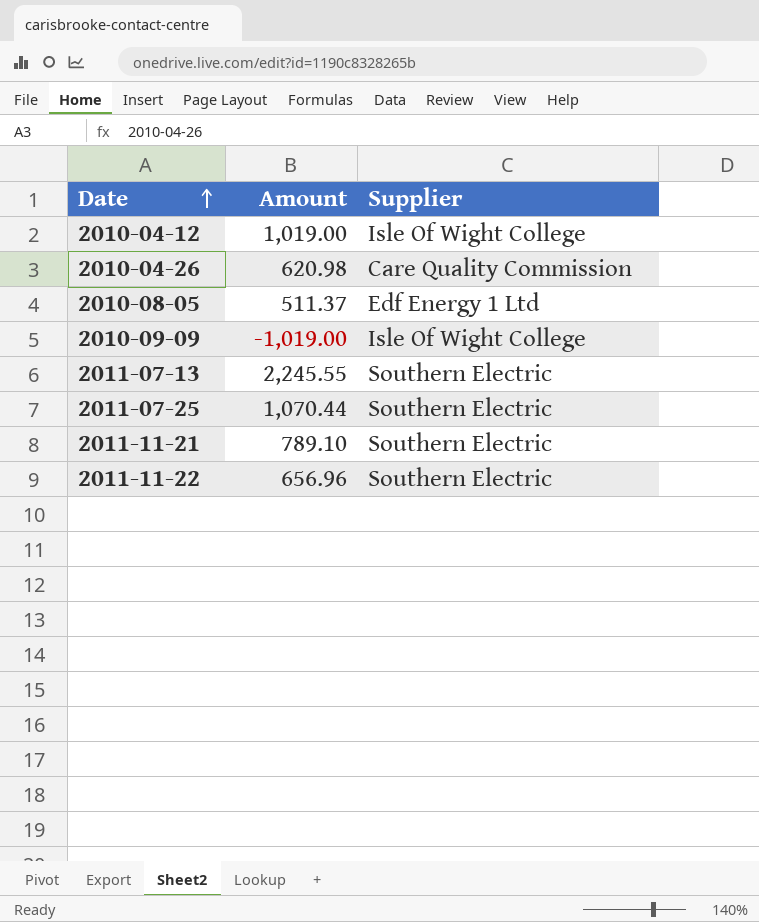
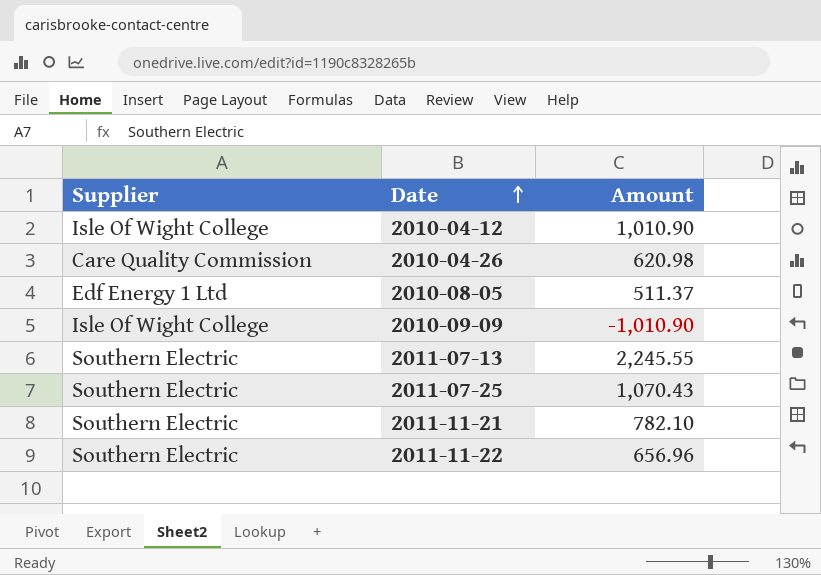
column Supplier | position: 3 -> 1
2010-04-12 | Amount: 1,019.00 -> 1,010.90
2010-09-09 | Amount: -1,019.00 -> -1,010.90
2011-07-25 | Amount: 1,070.44 -> 1,070.43
2011-11-21 | Amount: 789.10 -> 782.10

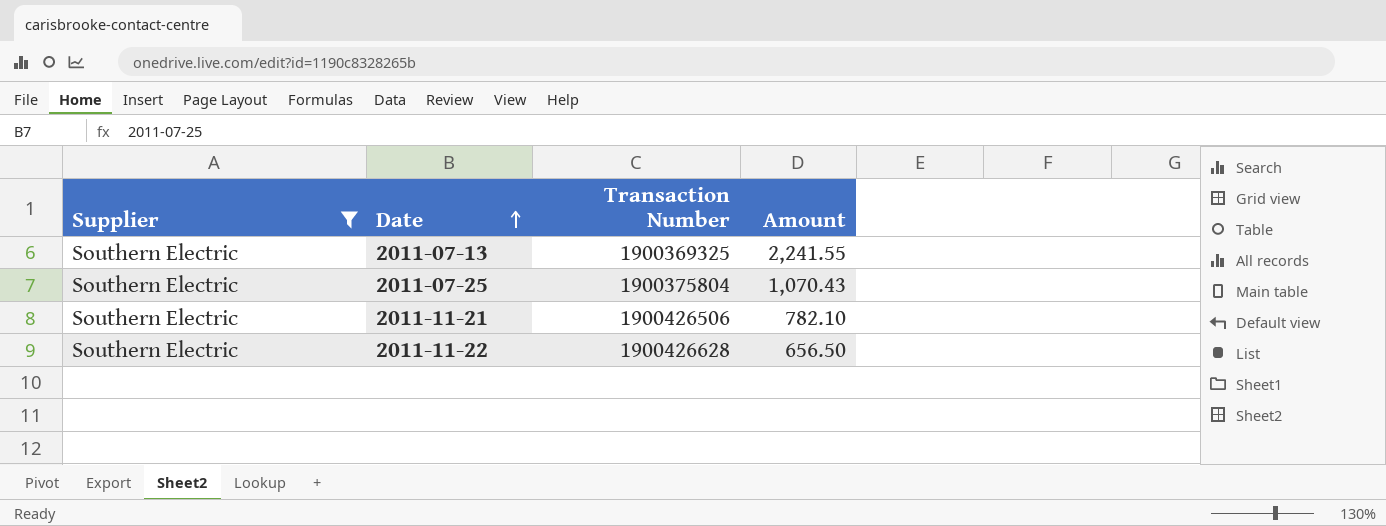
filter: none -> Supplier = Southern Electric
column Transaction Number | position: none -> 3
2011-07-13 | Amount: 2,245.55 -> 2,241.55
2011-11-22 | Amount: 656.96 -> 656.50

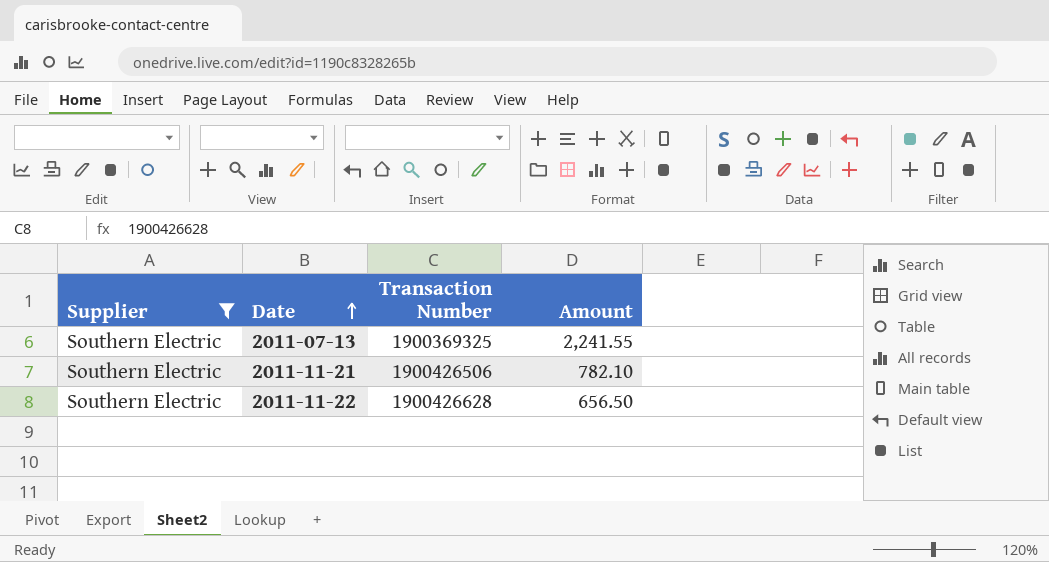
row 2011-07-25: Southern Electric | 1900375804 | 1,070.43 -> none

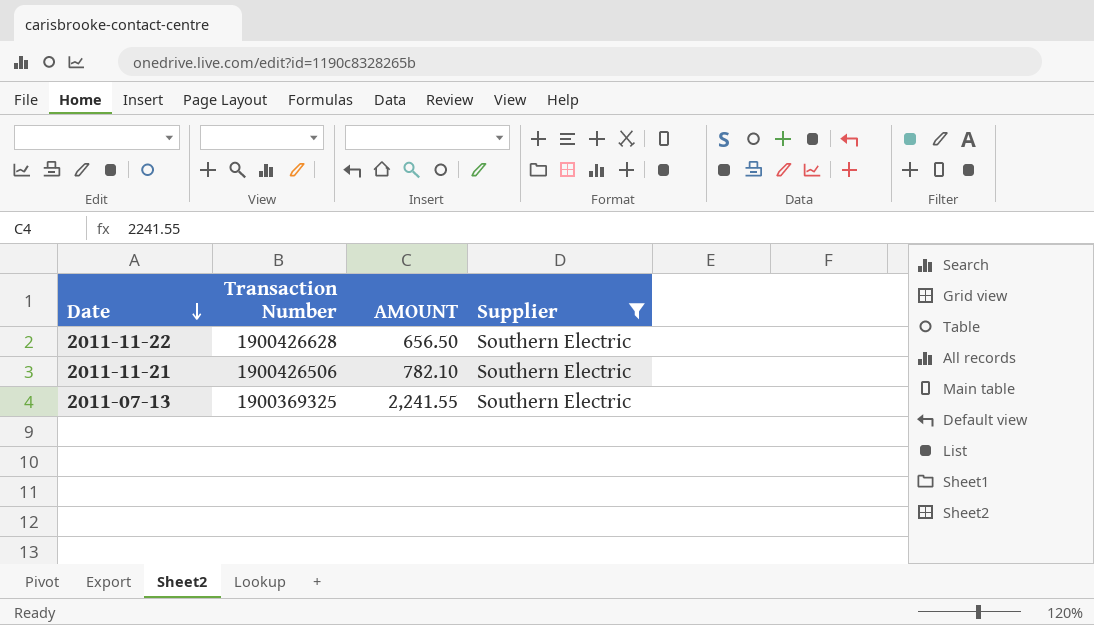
row order: Date ascending -> Date descending
column name: Amount -> AMOUNT
column Supplier | position: 1 -> 4

